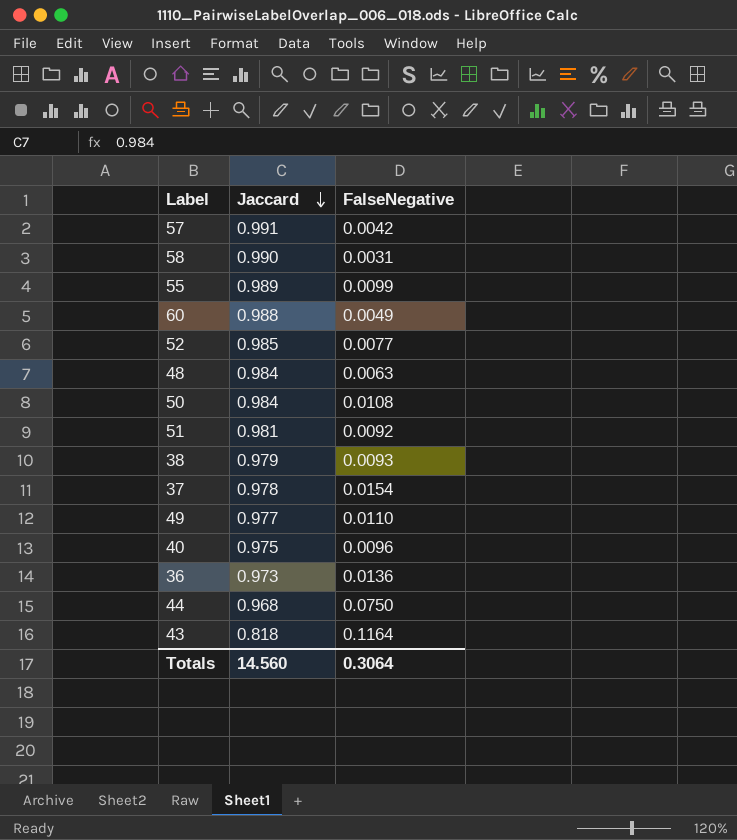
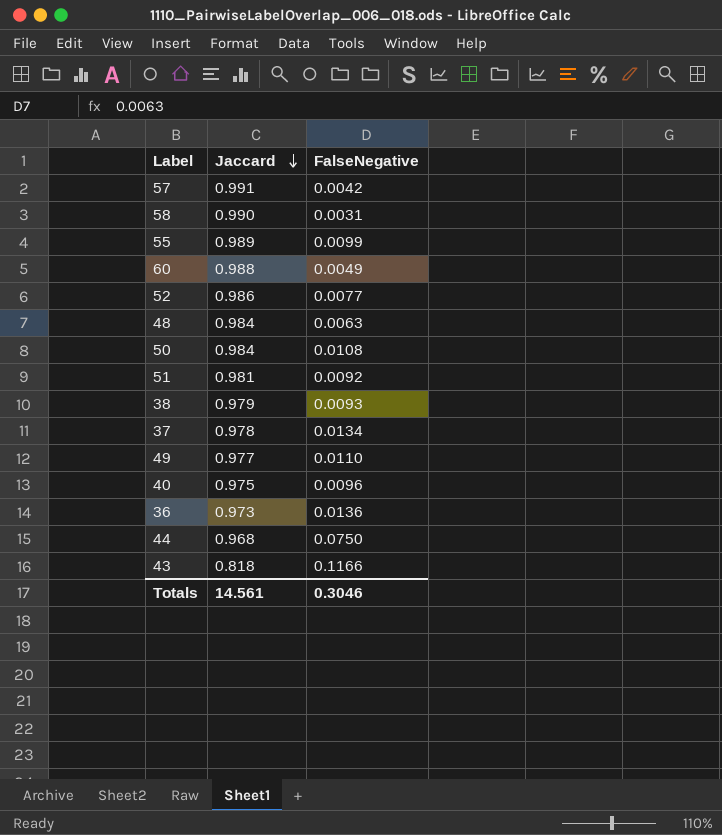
52 | Jaccard: 0.985 -> 0.986
37 | FalseNegative: 0.0154 -> 0.0134
43 | FalseNegative: 0.1164 -> 0.1166
Totals | Jaccard: 14.560 -> 14.561
Totals | FalseNegative: 0.3064 -> 0.3046

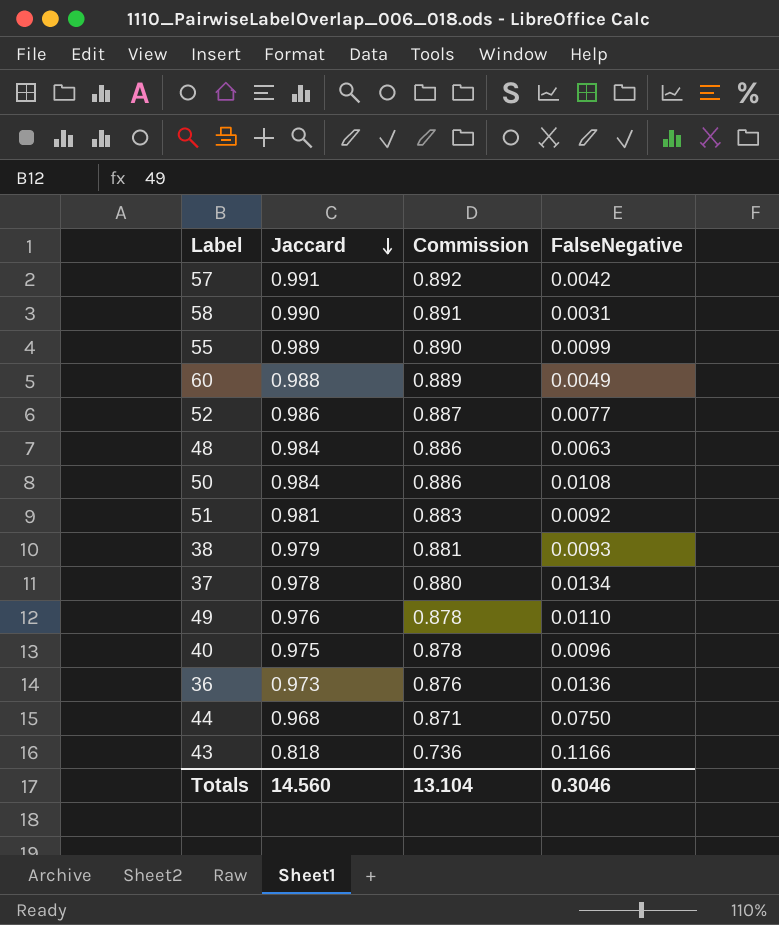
column Commission | formula: none -> [Jaccard] * 0.9
49 | Jaccard: 0.977 -> 0.976
Totals | Jaccard: 14.561 -> 14.560

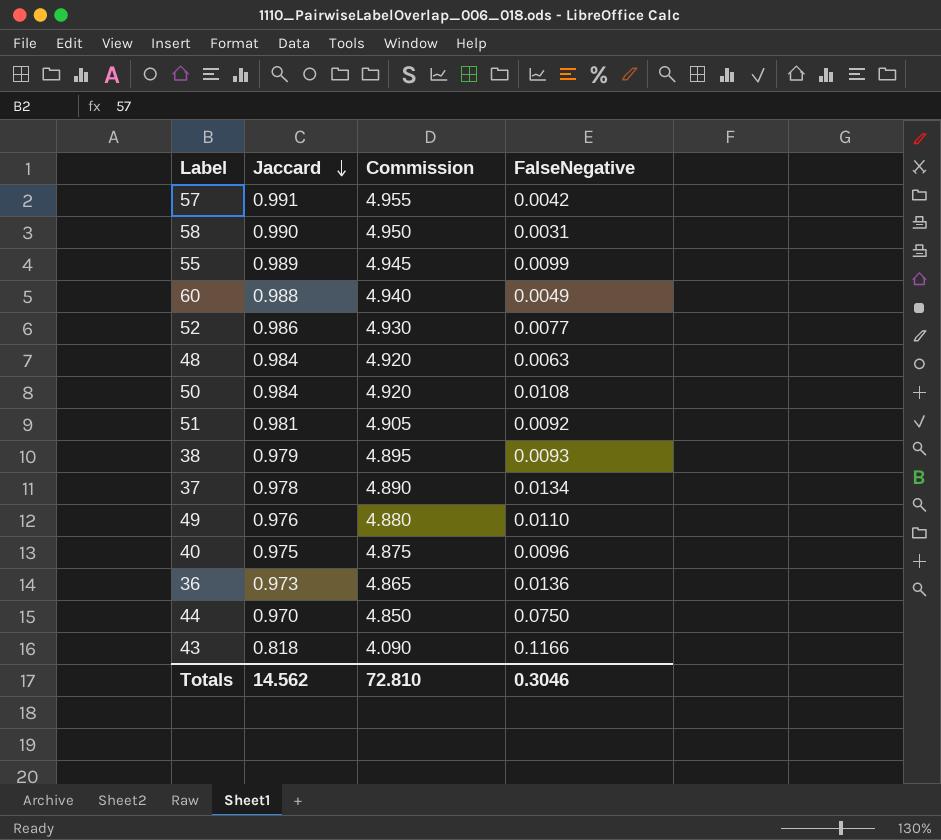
column Commission | formula: [Jaccard] * 0.9 -> [Jaccard] * 5
44 | Jaccard: 0.968 -> 0.970
Totals | Jaccard: 14.560 -> 14.562
Totals | Commission: 13.104 -> 72.810

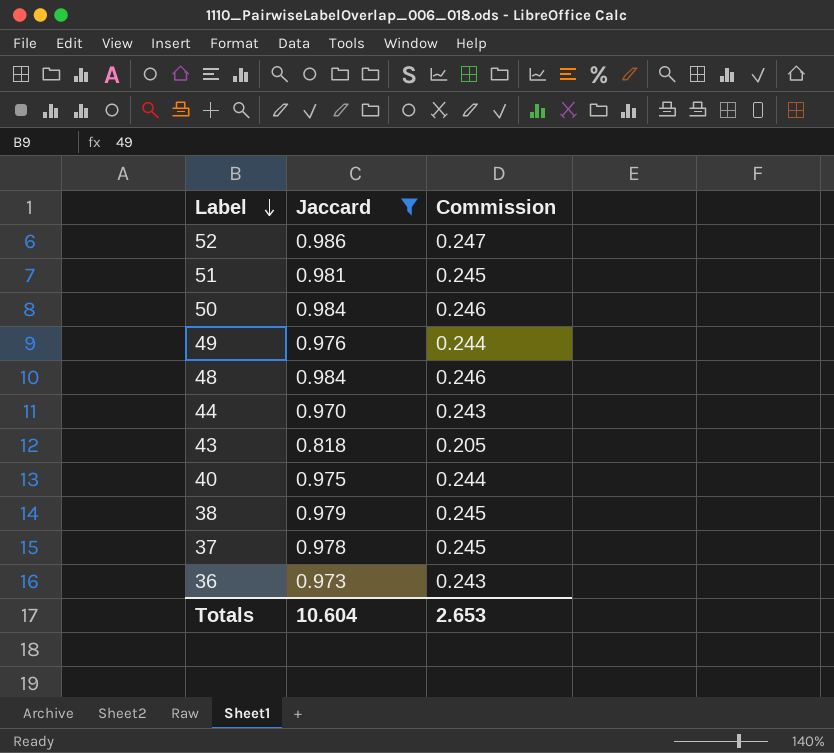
filter: none -> Jaccard <= 0.986
row order: Jaccard descending -> Label descending
column FalseNegative | position: 4 -> none
column Commission | formula: [Jaccard] * 5 -> [Jaccard] * 0.25
Totals | Jaccard: 14.562 -> 10.604
Totals | Commission: 72.810 -> 2.653

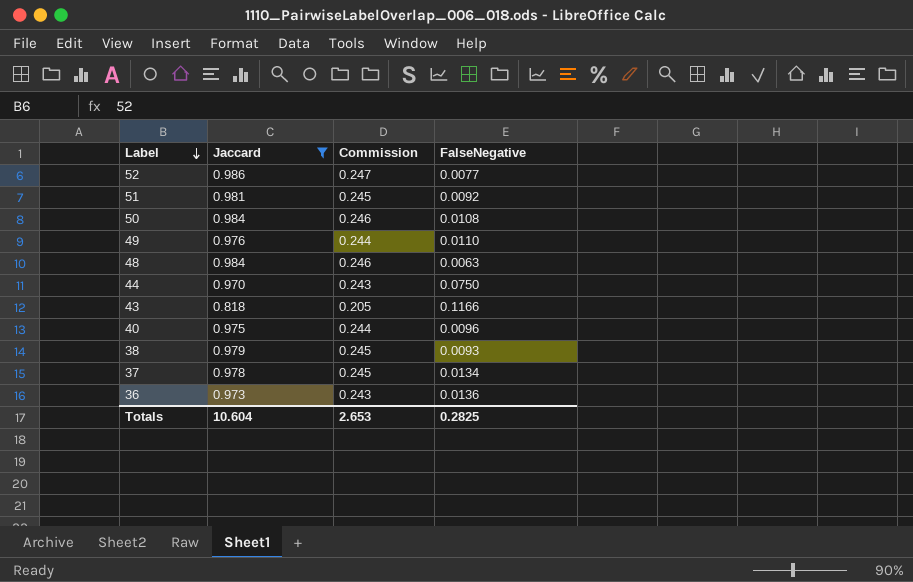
column FalseNegative | position: none -> 4

